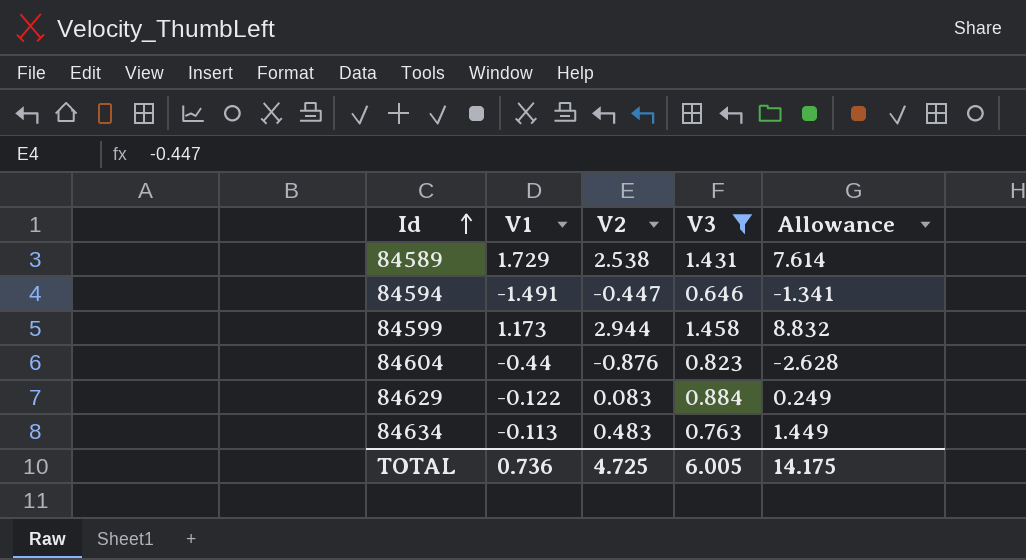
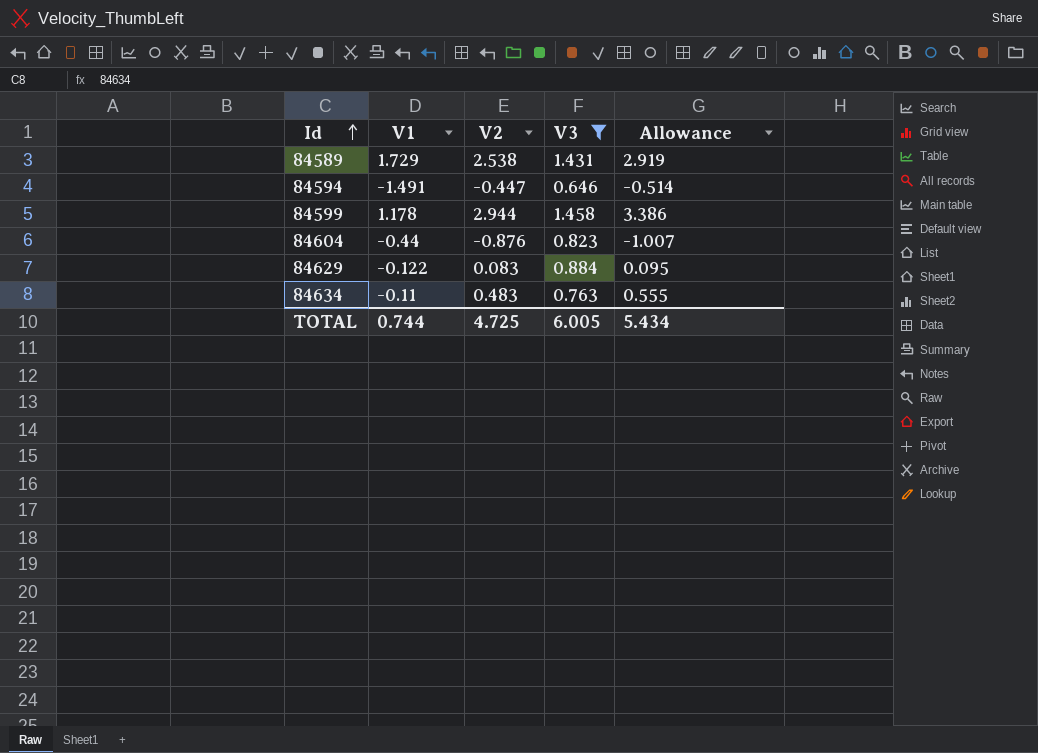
column Allowance | formula: [V2] * 3 -> [V2] * 1.15
84599 | V1: 1.173 -> 1.178
84634 | V1: -0.113 -> -0.11
TOTAL | V1: 0.736 -> 0.744
TOTAL | Allowance: 14.175 -> 5.434

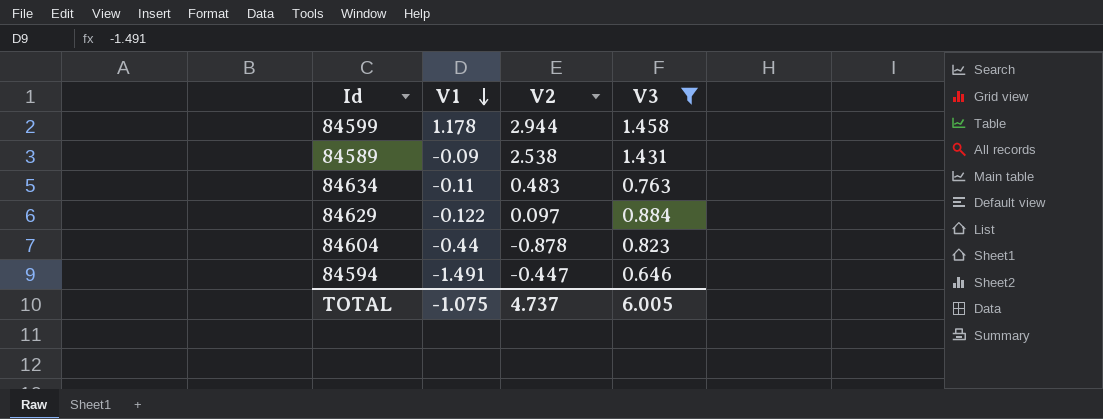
row order: Id ascending -> V1 descending
column Allowance | formula: [V2] * 1.15 -> none
84589 | V1: 1.729 -> -0.09
84629 | V2: 0.083 -> 0.097
84604 | V2: -0.876 -> -0.878
TOTAL | V1: 0.744 -> -1.075
TOTAL | V2: 4.725 -> 4.737

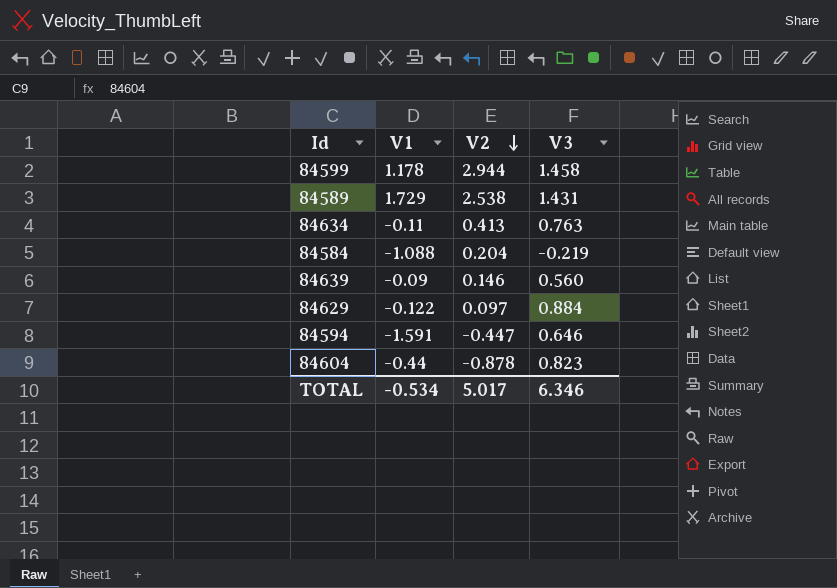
filter: V3 >= 0.646 -> none
row order: V1 descending -> V2 descending
84589 | V1: -0.09 -> 1.729
84634 | V2: 0.483 -> 0.413
84594 | V1: -1.491 -> -1.591
TOTAL | V1: -1.075 -> -0.534
TOTAL | V2: 4.737 -> 5.017
TOTAL | V3: 6.005 -> 6.346

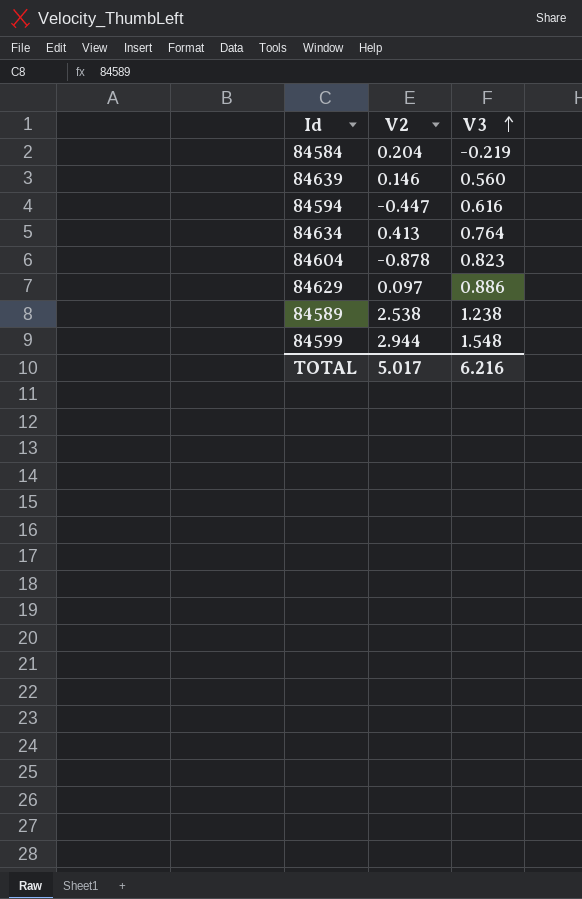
row order: V2 descending -> V3 ascending
column V1 | position: 2 -> none
84594 | V3: 0.646 -> 0.616
84634 | V3: 0.763 -> 0.764
84629 | V3: 0.884 -> 0.886
84589 | V3: 1.431 -> 1.238
84599 | V3: 1.458 -> 1.548
TOTAL | V3: 6.346 -> 6.216

